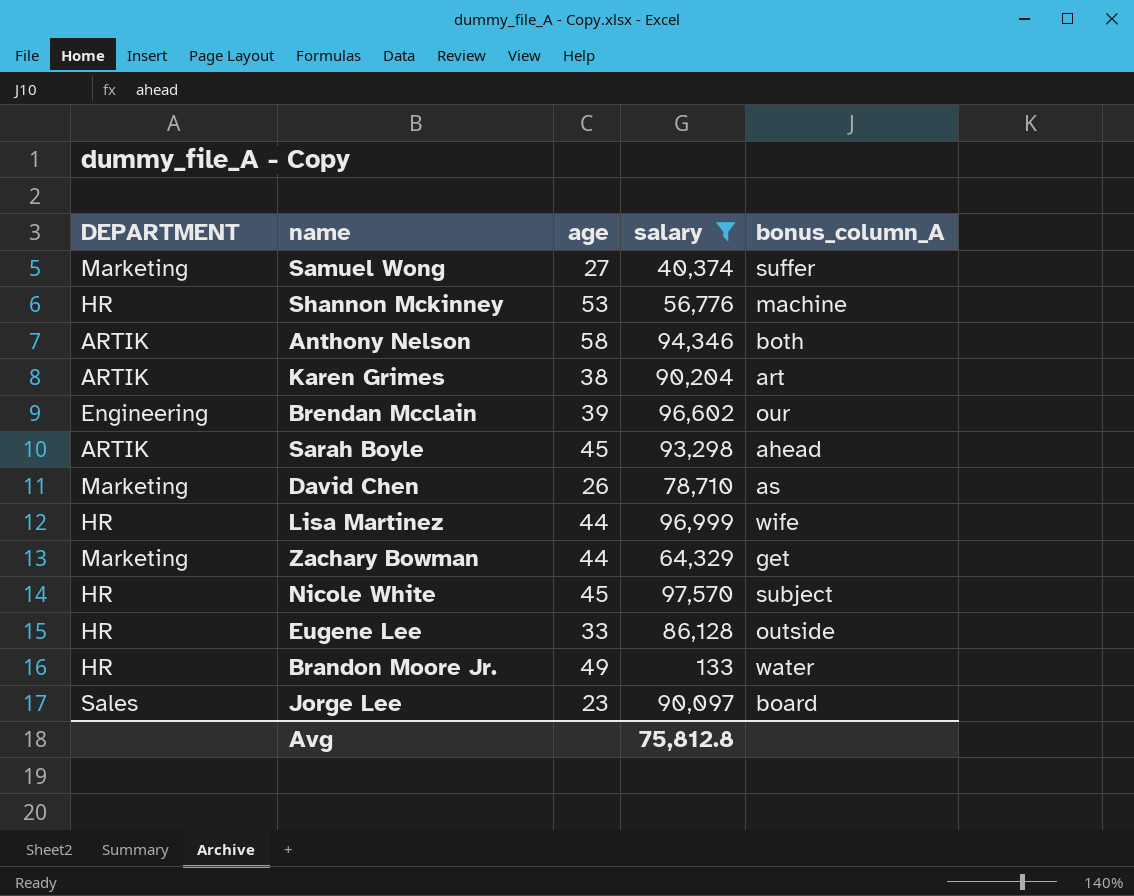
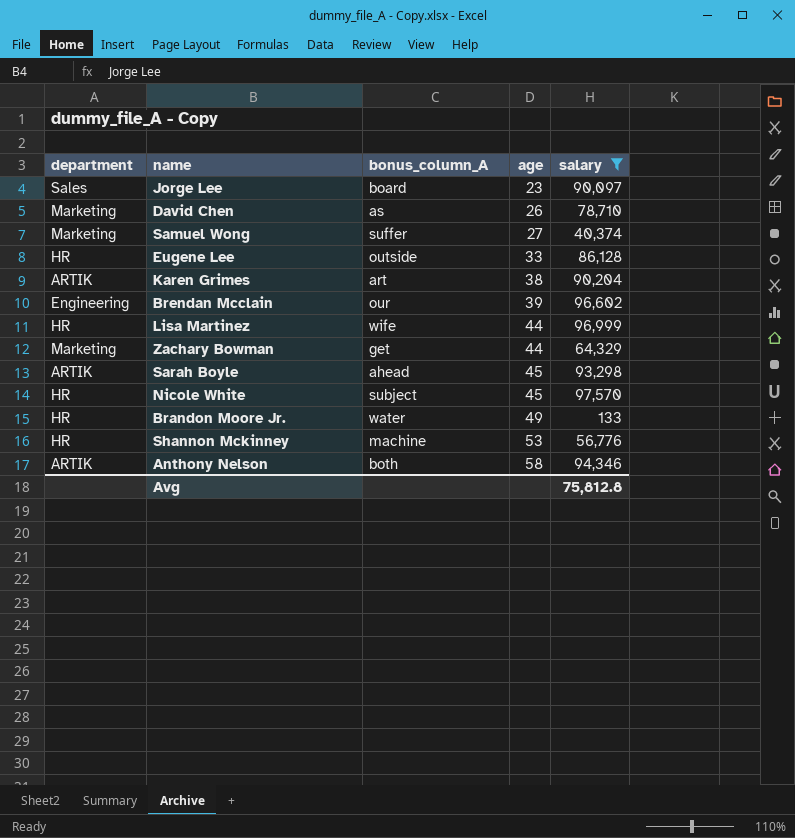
row order: none -> age ascending
column name: DEPARTMENT -> department
column bonus_column_A | position: 5 -> 3

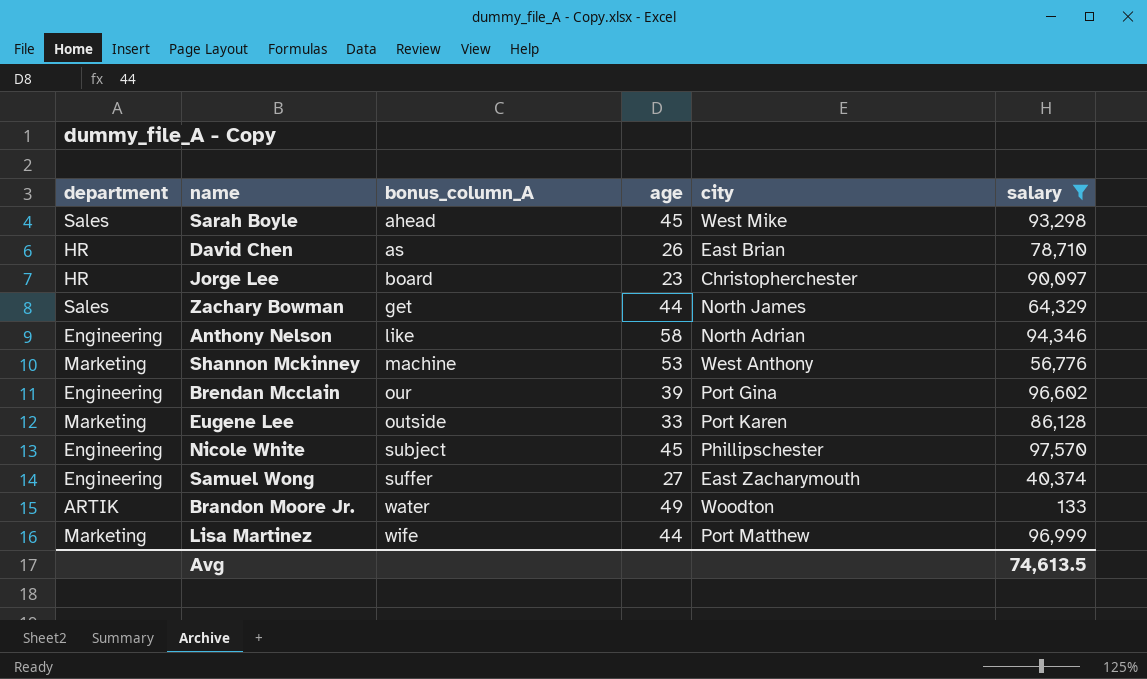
row order: age ascending -> bonus_column_A ascending
column city | position: none -> 5
row Karen Grimes: ARTIK | art | 38 | 90,204 -> none
Sarah Boyle | department: ARTIK -> Sales
David Chen | department: Marketing -> HR
Jorge Lee | department: Sales -> HR
Zachary Bowman | department: Marketing -> Sales
Anthony Nelson | department: ARTIK -> Engineering
Anthony Nelson | bonus_column_A: both -> like
Shannon Mckinney | department: HR -> Marketing
Eugene Lee | department: HR -> Marketing
Nicole White | department: HR -> Engineering
Samuel Wong | department: Marketing -> Engineering
Brandon Moore Jr. | department: HR -> ARTIK
Lisa Martinez | department: HR -> Marketing
Avg | salary: 75,812.8 -> 74,613.5

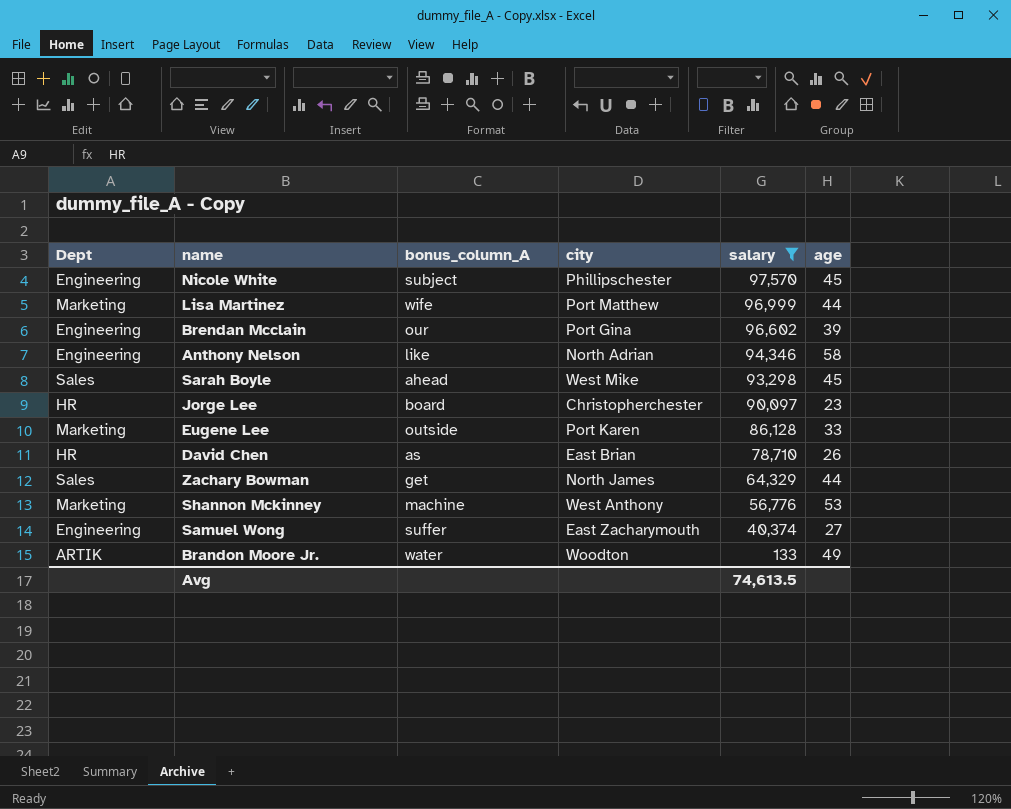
row order: bonus_column_A ascending -> salary descending
column name: department -> Dept
column age | position: 4 -> 6

